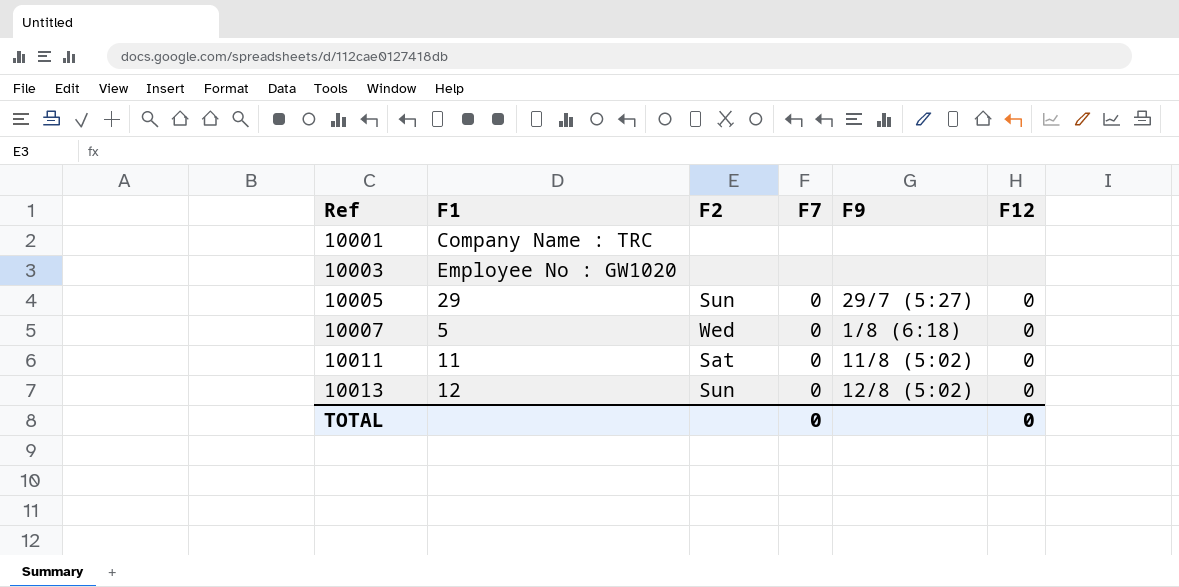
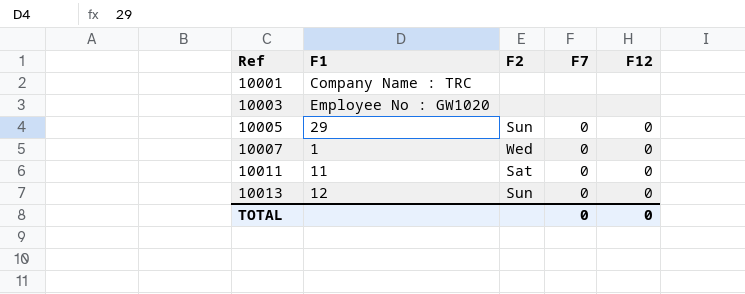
column F9 | position: 5 -> none
10007 | F1: 5 -> 1

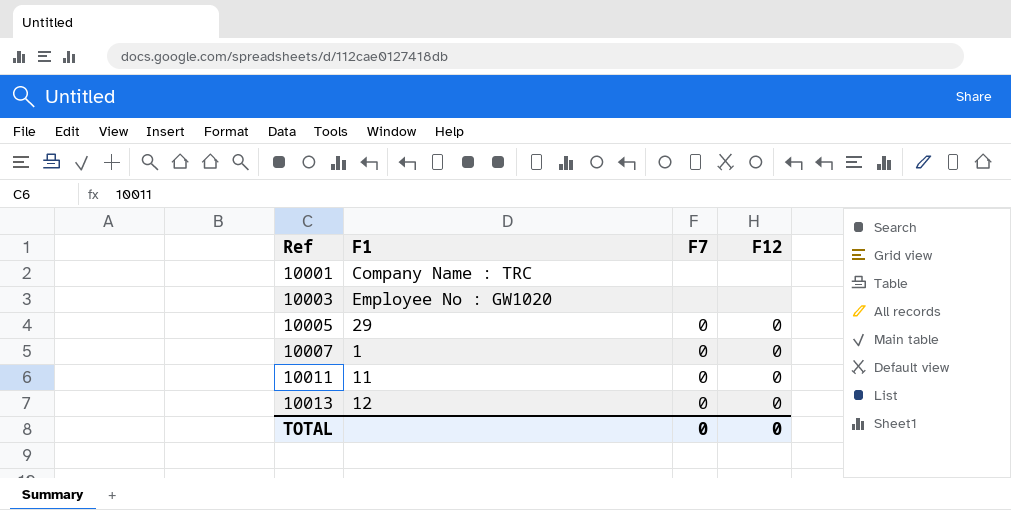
column F2 | position: 3 -> none

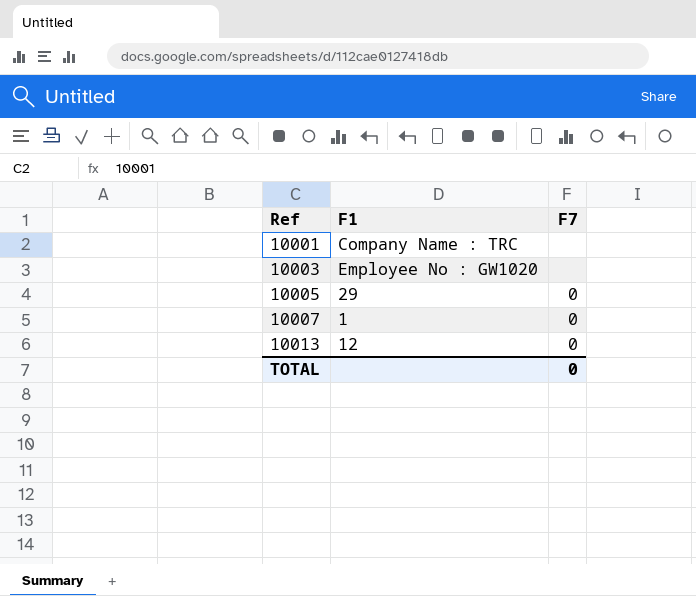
column F12 | position: 4 -> none
row 10011: 11 | 0 | 0 -> none

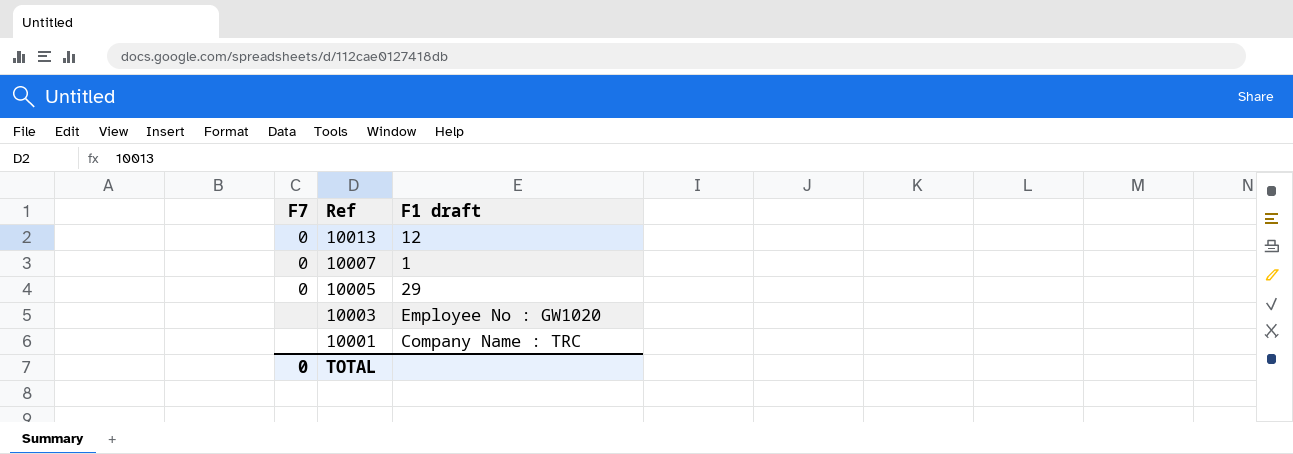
row order: Ref ascending -> Ref descending
column F7 | position: 3 -> 1
column name: F1 -> F1 draft

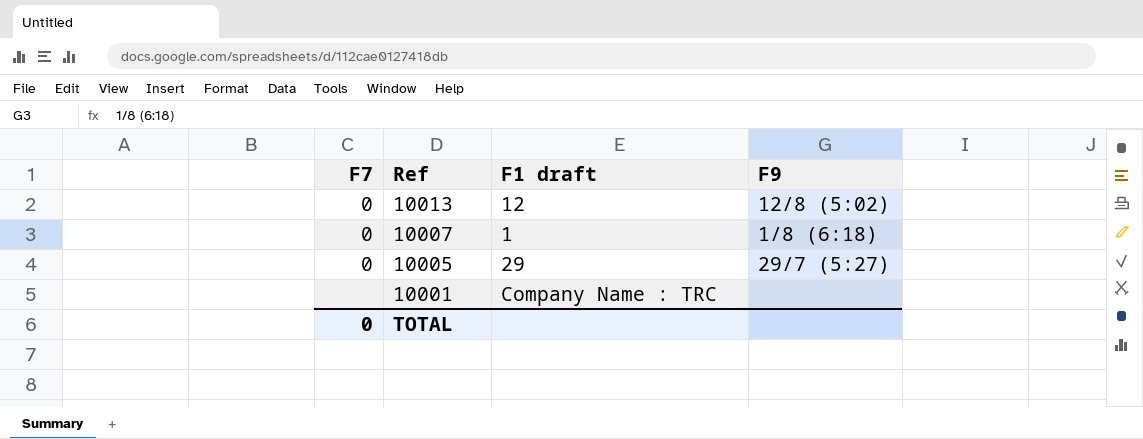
column F9 | position: none -> 4
row 10003: none | Employee No : GW1020 -> none

